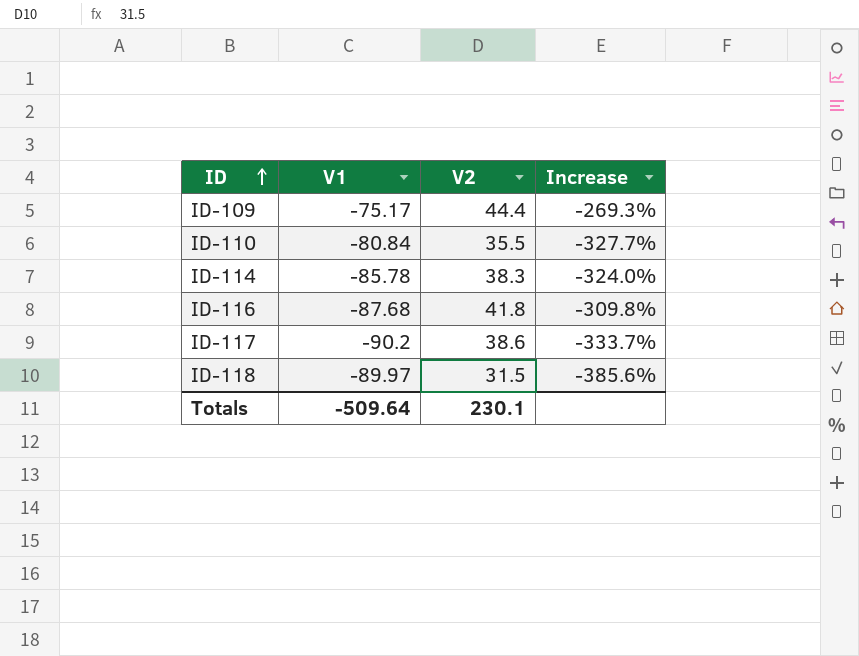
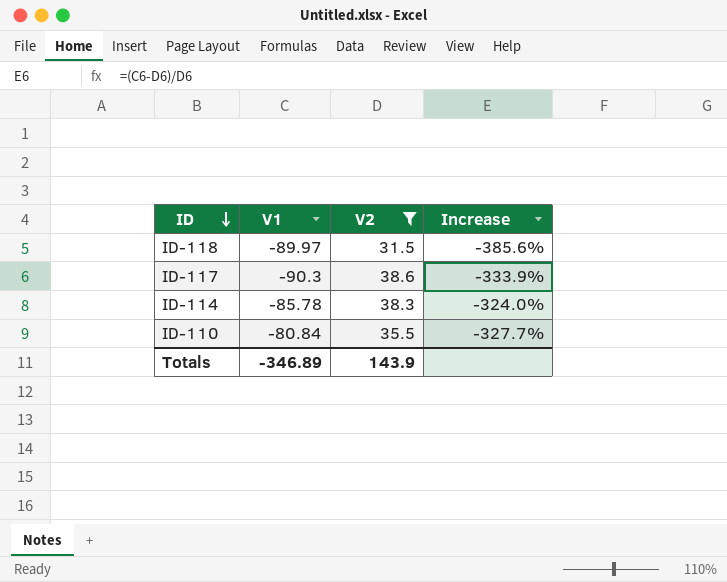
filter: none -> V2 <= 38.6
row order: ID ascending -> ID descending
ID-117 | V1: -90.2 -> -90.3
ID-117 | Increase: -333.7% -> -333.9%
Totals | V1: -509.64 -> -346.89
Totals | V2: 230.1 -> 143.9

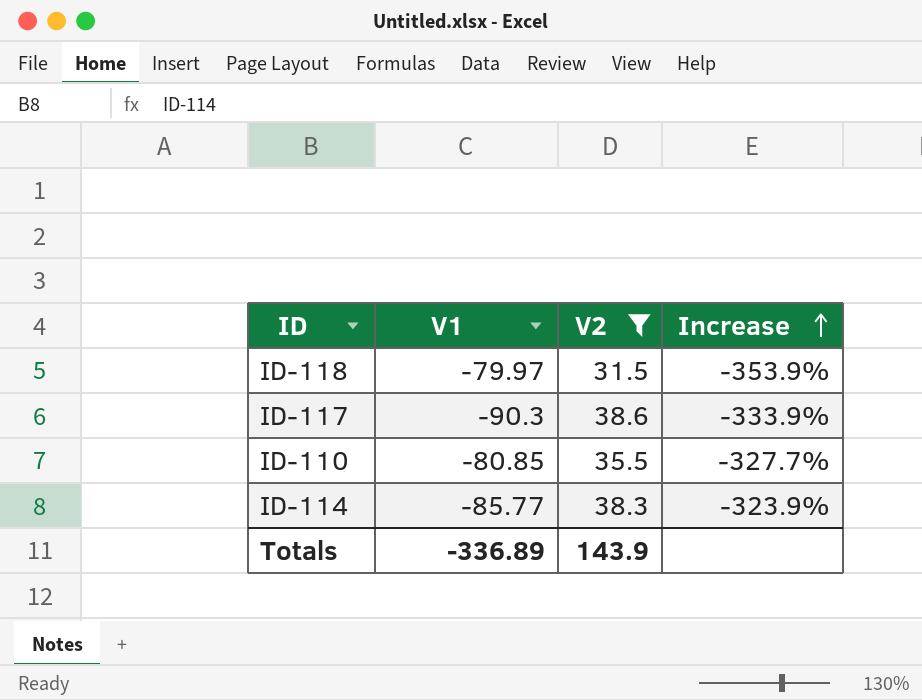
row order: ID descending -> Increase ascending
ID-118 | V1: -89.97 -> -79.97
ID-118 | Increase: -385.6% -> -353.9%
ID-110 | V1: -80.84 -> -80.85
ID-114 | V1: -85.78 -> -85.77
ID-114 | Increase: -324.0% -> -323.9%
Totals | V1: -346.89 -> -336.89

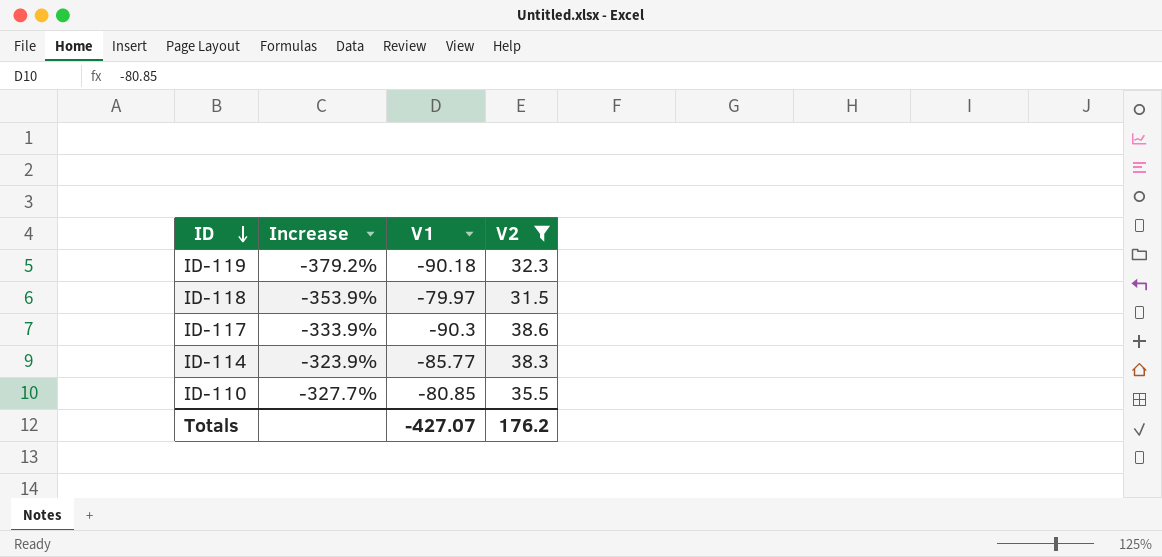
row order: Increase ascending -> ID descending
column Increase | position: 4 -> 2
row ID-119: none -> -379.2% | -90.18 | 32.3
Totals | V1: -336.89 -> -427.07
Totals | V2: 143.9 -> 176.2

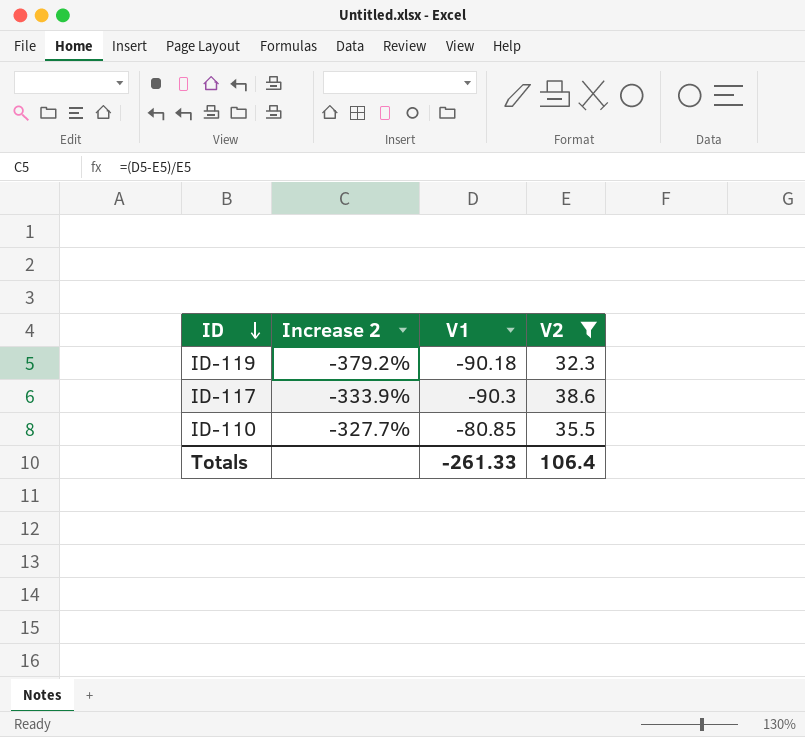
column name: Increase -> Increase 2
row ID-118: -353.9% | -79.97 | 31.5 -> none
row ID-114: -323.9% | -85.77 | 38.3 -> none
Totals | V1: -427.07 -> -261.33
Totals | V2: 176.2 -> 106.4

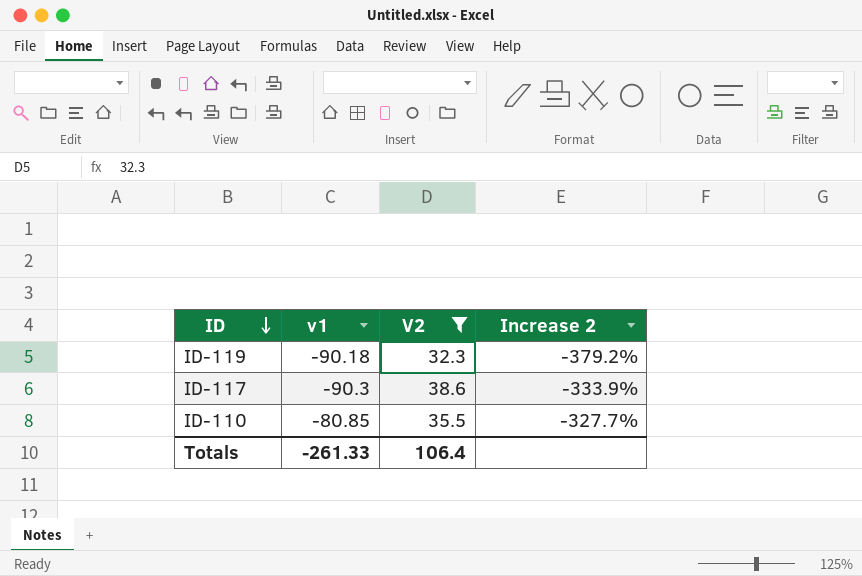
column name: V1 -> v1
column Increase 2 | position: 2 -> 4

